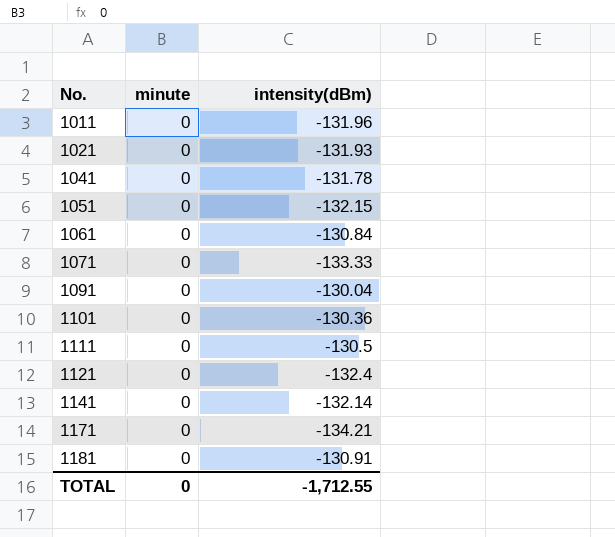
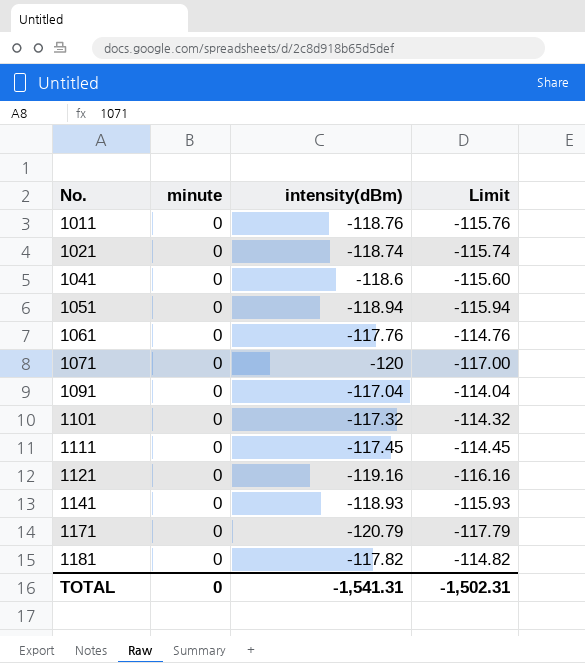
column Limit | formula: none -> [intensity(dBm)] + 3
1011 | intensity(dBm): -131.96 -> -118.76
1021 | intensity(dBm): -131.93 -> -118.74
1041 | intensity(dBm): -131.78 -> -118.6
1051 | intensity(dBm): -132.15 -> -118.94
1061 | intensity(dBm): -130.84 -> -117.76
1071 | intensity(dBm): -133.33 -> -120
1091 | intensity(dBm): -130.04 -> -117.04
1101 | intensity(dBm): -130.36 -> -117.32
1111 | intensity(dBm): -130.5 -> -117.45
1121 | intensity(dBm): -132.4 -> -119.16
1141 | intensity(dBm): -132.14 -> -118.93
1171 | intensity(dBm): -134.21 -> -120.79
1181 | intensity(dBm): -130.91 -> -117.82
TOTAL | intensity(dBm): -1,712.55 -> -1,541.31

